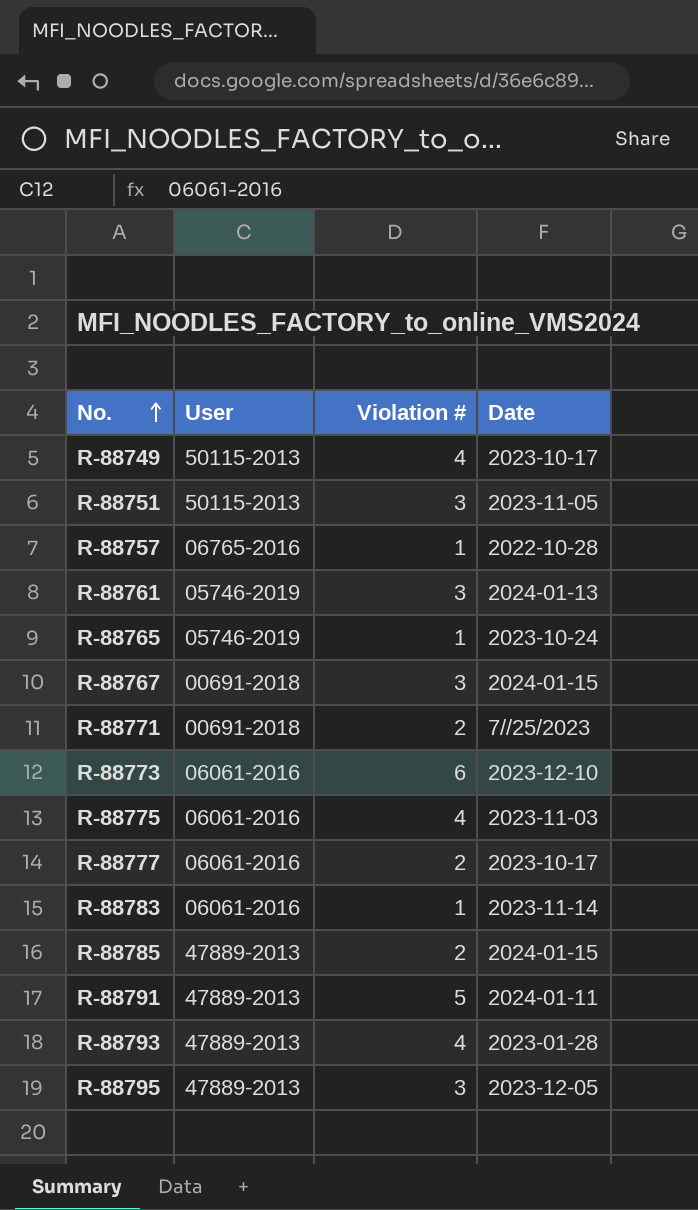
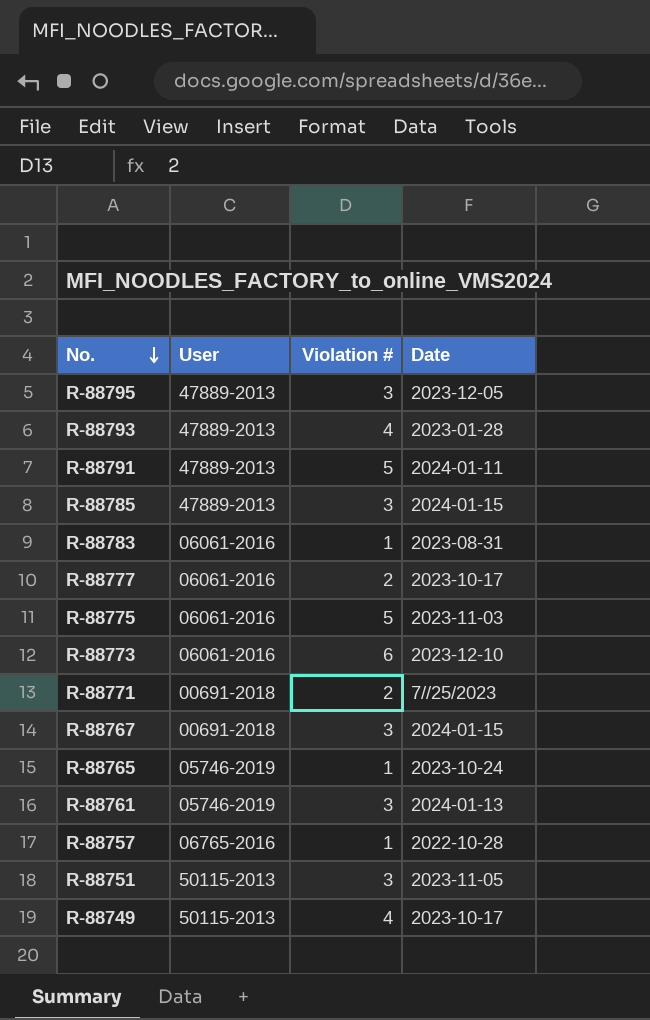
row order: No. ascending -> No. descending
R-88785 | Violation #: 2 -> 3
R-88783 | Date: 2023-11-14 -> 2023-08-31
R-88775 | Violation #: 4 -> 5

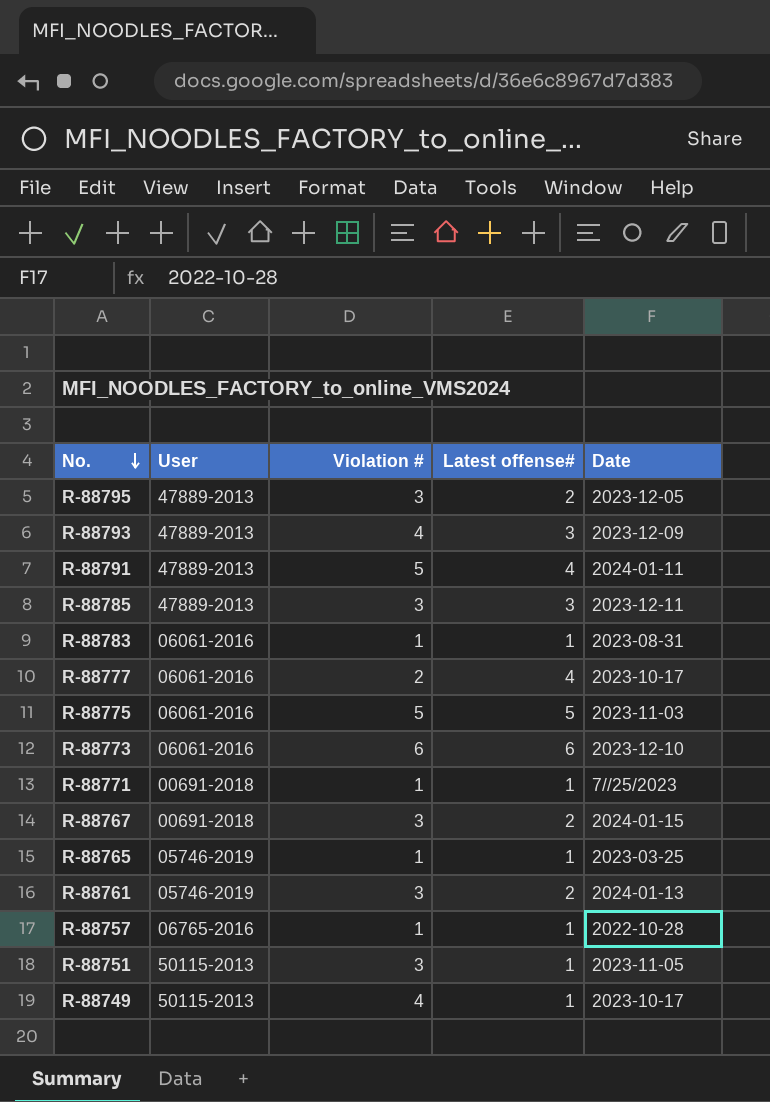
column Latest offense# | position: none -> 4
R-88793 | Date: 2023-01-28 -> 2023-12-09
R-88785 | Date: 2024-01-15 -> 2023-12-11
R-88771 | Violation #: 2 -> 1
R-88765 | Date: 2023-10-24 -> 2023-03-25

